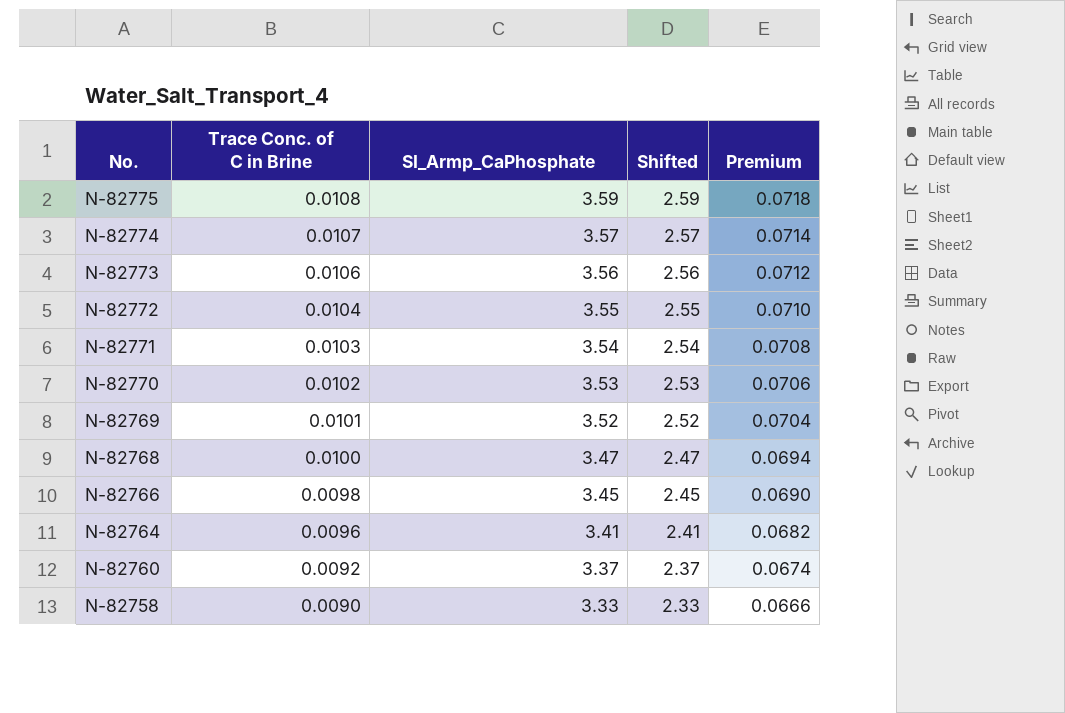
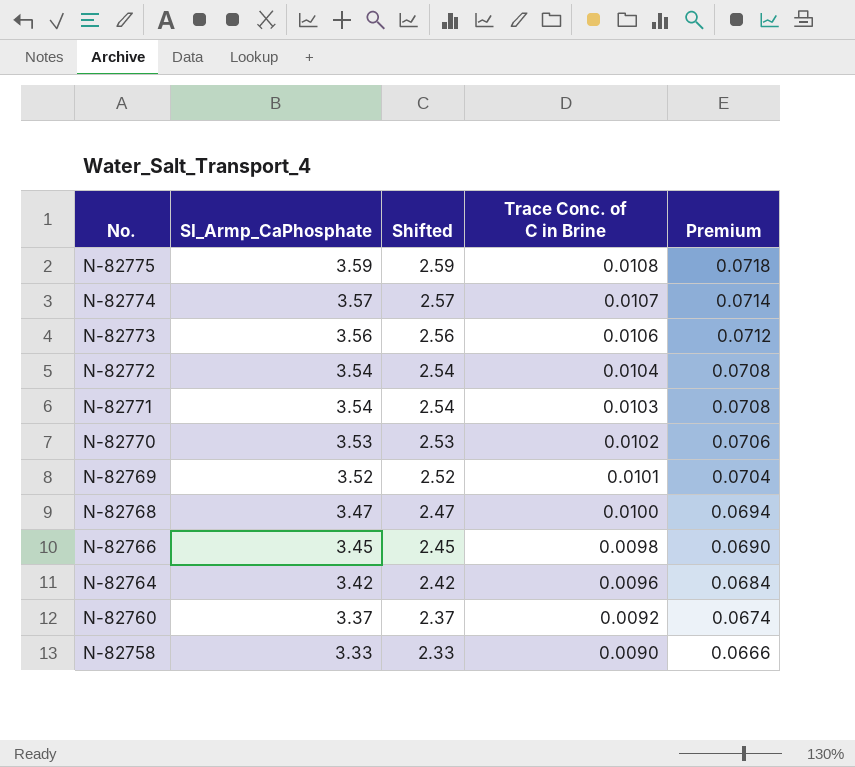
column Trace Conc. of C in Brine | position: 2 -> 4
N-82772 | SI_Armp_CaPhosphate: 3.55 -> 3.54
N-82772 | Shifted: 2.55 -> 2.54
N-82772 | Premium: 0.0710 -> 0.0708
N-82764 | SI_Armp_CaPhosphate: 3.41 -> 3.42
N-82764 | Shifted: 2.41 -> 2.42
N-82764 | Premium: 0.0682 -> 0.0684

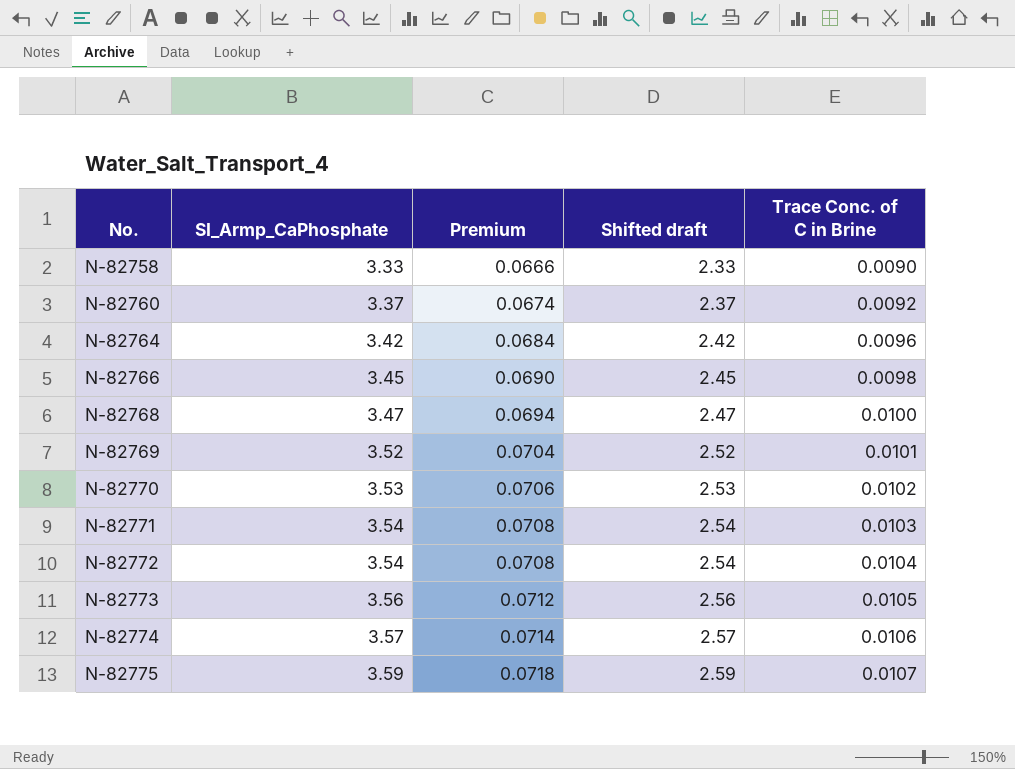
row order: No. descending -> No. ascending
column Premium | position: 5 -> 3
column name: Shifted -> Shifted draft
N-82773 | Trace Conc. of C in Brine: 0.0106 -> 0.0105
N-82774 | Trace Conc. of C in Brine: 0.0107 -> 0.0106
N-82775 | Trace Conc. of C in Brine: 0.0108 -> 0.0107

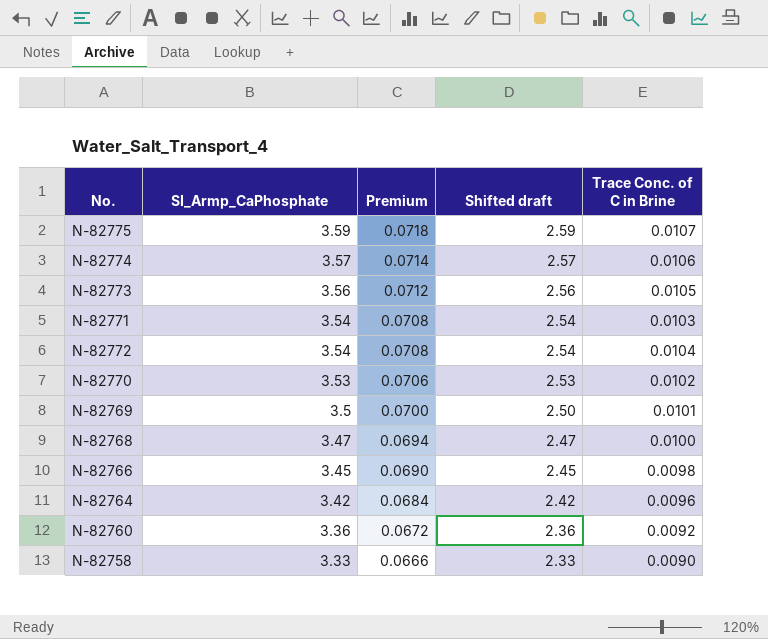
row order: No. ascending -> SI_Armp_CaPhosphate descending
N-82769 | SI_Armp_CaPhosphate: 3.52 -> 3.5
N-82769 | Premium: 0.0704 -> 0.0700
N-82769 | Shifted draft: 2.52 -> 2.50
N-82760 | SI_Armp_CaPhosphate: 3.37 -> 3.36
N-82760 | Premium: 0.0674 -> 0.0672
N-82760 | Shifted draft: 2.37 -> 2.36

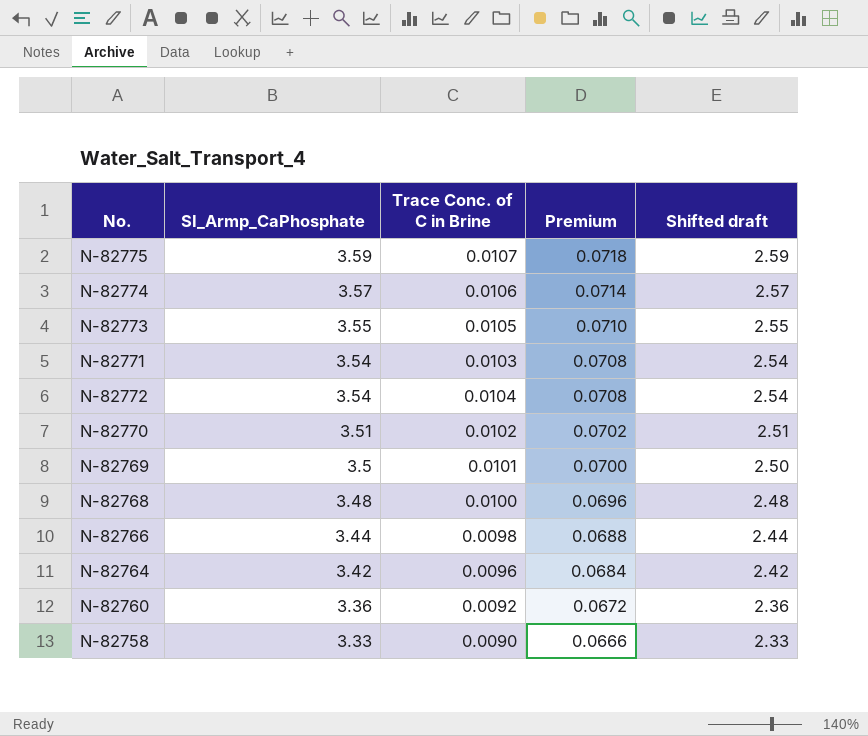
column Trace Conc. of C in Brine | position: 5 -> 3
N-82773 | SI_Armp_CaPhosphate: 3.56 -> 3.55
N-82773 | Premium: 0.0712 -> 0.0710
N-82773 | Shifted draft: 2.56 -> 2.55
N-82770 | SI_Armp_CaPhosphate: 3.53 -> 3.51
N-82770 | Premium: 0.0706 -> 0.0702
N-82770 | Shifted draft: 2.53 -> 2.51
N-82768 | SI_Armp_CaPhosphate: 3.47 -> 3.48
N-82768 | Premium: 0.0694 -> 0.0696
N-82768 | Shifted draft: 2.47 -> 2.48
N-82766 | SI_Armp_CaPhosphate: 3.45 -> 3.44
N-82766 | Premium: 0.0690 -> 0.0688
N-82766 | Shifted draft: 2.45 -> 2.44

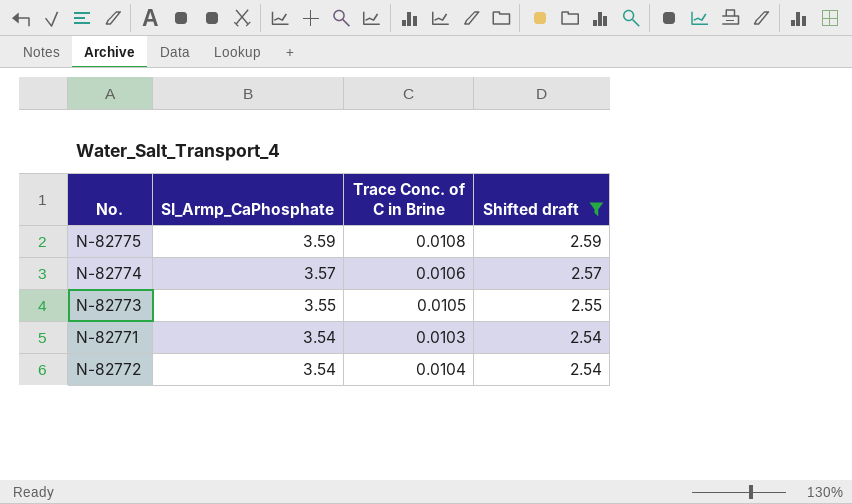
filter: none -> Shifted draft >= 2.54
column Premium | formula: [SI_Armp_CaPhosphate] * 0.02 -> none
N-82775 | Trace Conc. of C in Brine: 0.0107 -> 0.0108

